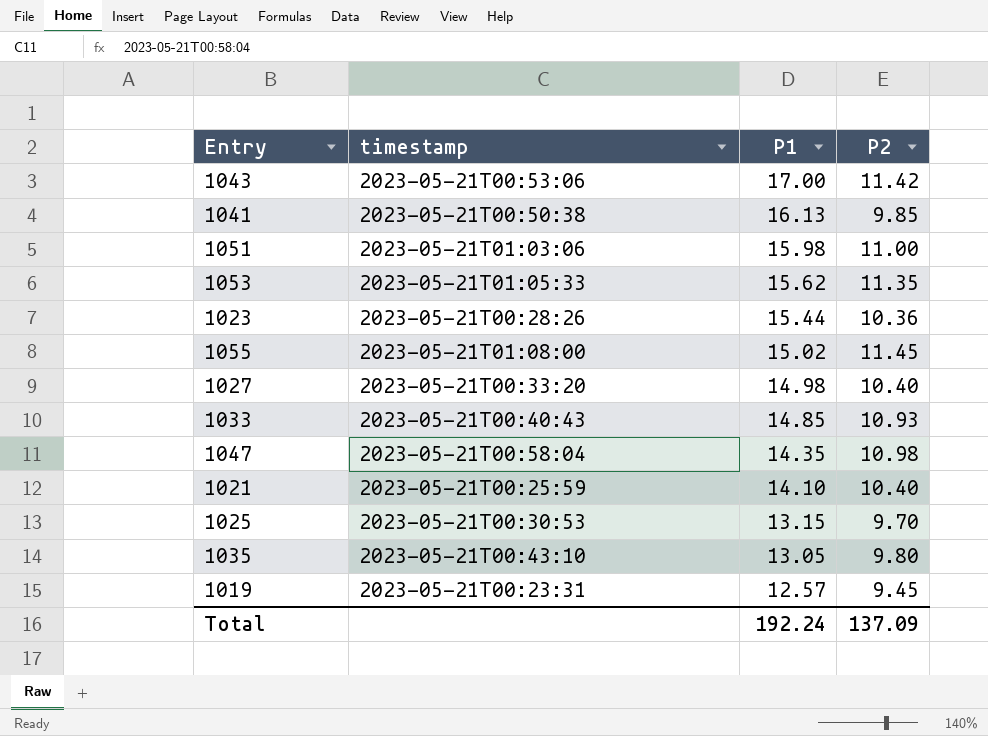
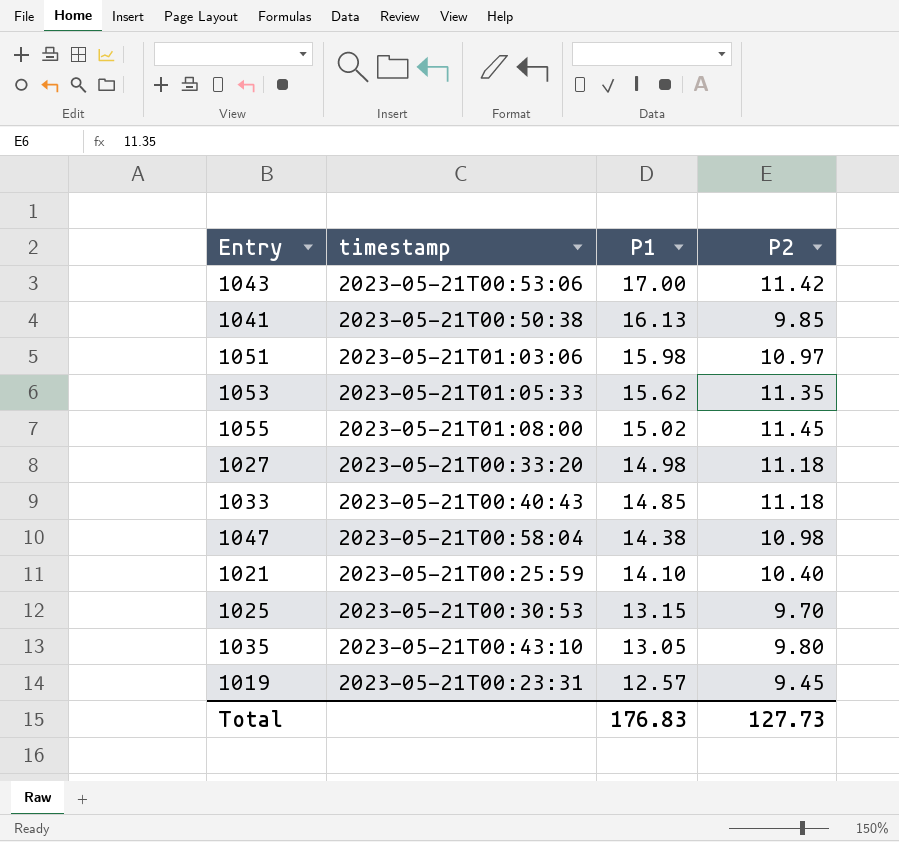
row 1023: 2023-05-21T00:28:26 | 15.44 | 10.36 -> none
1051 | P2: 11.00 -> 10.97
1027 | P2: 10.40 -> 11.18
1033 | P2: 10.93 -> 11.18
1047 | P1: 14.35 -> 14.38
Total | P1: 192.24 -> 176.83
Total | P2: 137.09 -> 127.73

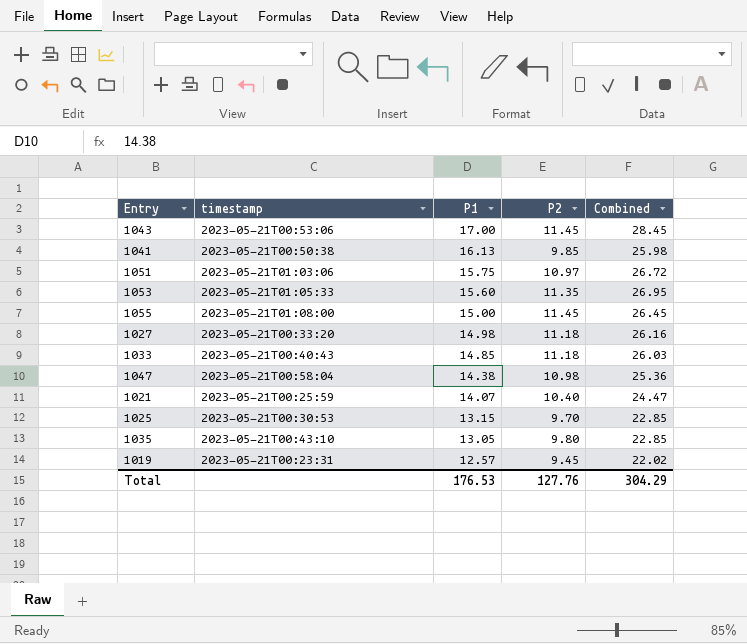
column Combined | formula: none -> [P1] + [P2]
1043 | P2: 11.42 -> 11.45
1051 | P1: 15.98 -> 15.75
1053 | P1: 15.62 -> 15.60
1055 | P1: 15.02 -> 15.00
1021 | P1: 14.10 -> 14.07
Total | P1: 176.83 -> 176.53
Total | P2: 127.73 -> 127.76

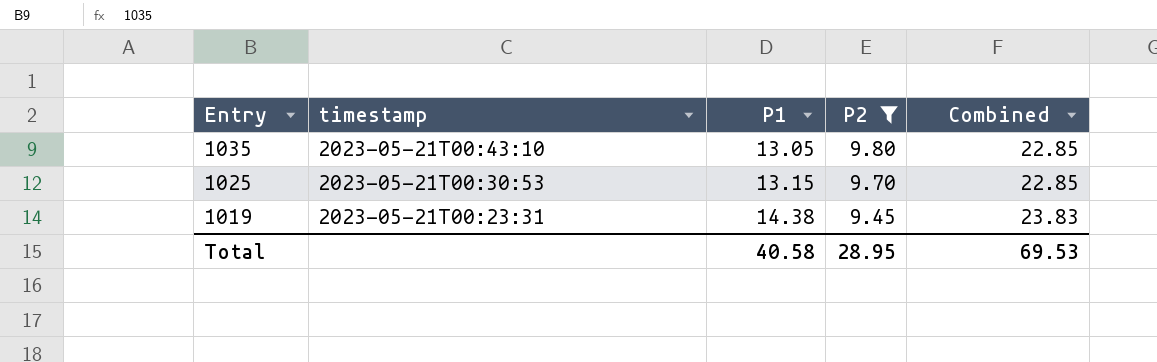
filter: none -> P2 <= 9.80
row order: P1 descending -> Entry descending
1019 | P1: 12.57 -> 14.38
1019 | Combined: 22.02 -> 23.83
Total | P1: 176.53 -> 40.58
Total | P2: 127.76 -> 28.95
Total | Combined: 304.29 -> 69.53

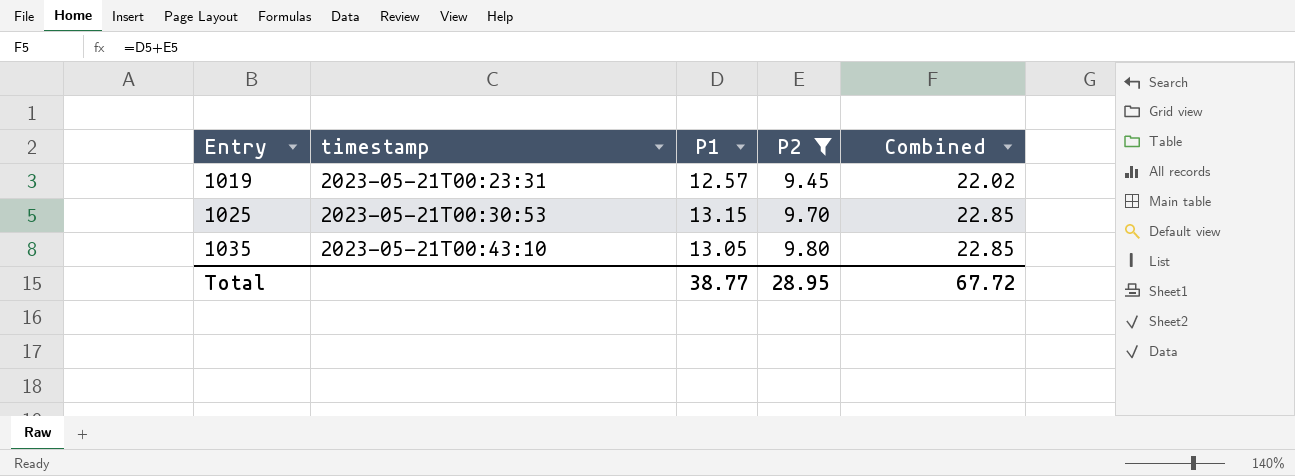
row order: Entry descending -> Entry ascending
1019 | P1: 14.38 -> 12.57
1019 | Combined: 23.83 -> 22.02
Total | P1: 40.58 -> 38.77
Total | Combined: 69.53 -> 67.72

